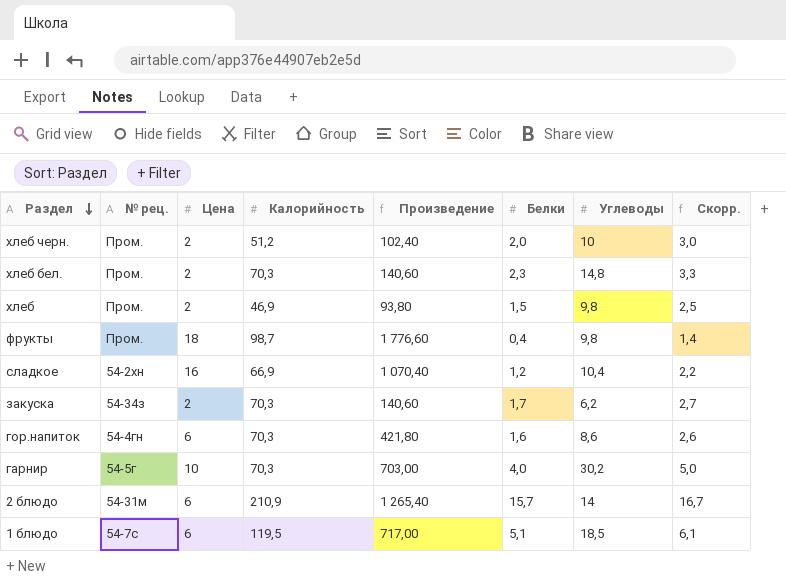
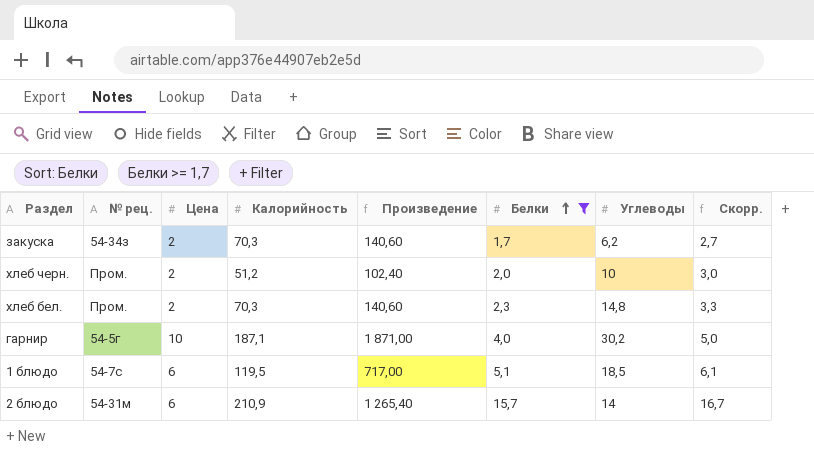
filter: none -> Белки >= 1,7
row order: Раздел descending -> Белки ascending
гарнир | Калорийность: 70,3 -> 187,1
гарнир | Произведение: 703,00 -> 1 871,00

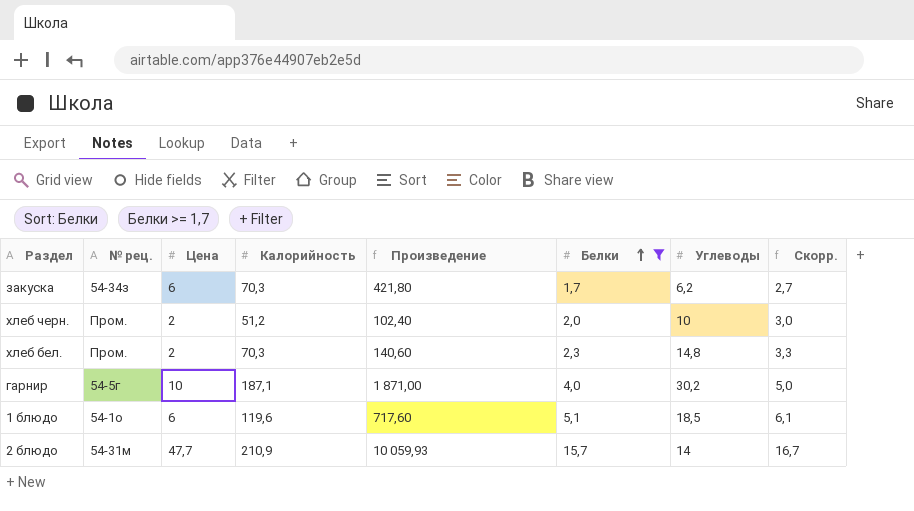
закуска | Цена: 2 -> 6
закуска | Произведение: 140,60 -> 421,80
1 блюдо | № рец.: 54-7с -> 54-1о
1 блюдо | Калорийность: 119,5 -> 119,6
1 блюдо | Произведение: 717,00 -> 717,60
2 блюдо | Цена: 6 -> 47,7
2 блюдо | Произведение: 1 265,40 -> 10 059,93

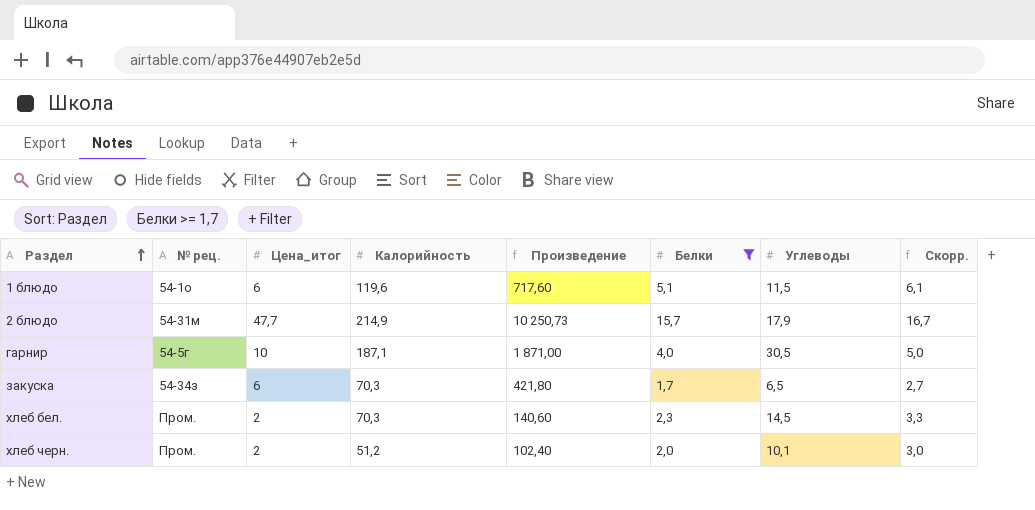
row order: Белки ascending -> Раздел ascending
column name: Цена -> Цена_итог
1 блюдо | Углеводы: 18,5 -> 11,5
2 блюдо | Калорийность: 210,9 -> 214,9
2 блюдо | Произведение: 10 059,93 -> 10 250,73
2 блюдо | Углеводы: 14 -> 17,9
гарнир | Углеводы: 30,2 -> 30,5
закуска | Углеводы: 6,2 -> 6,5
хлеб бел. | Углеводы: 14,8 -> 14,5
хлеб черн. | Углеводы: 10 -> 10,1

